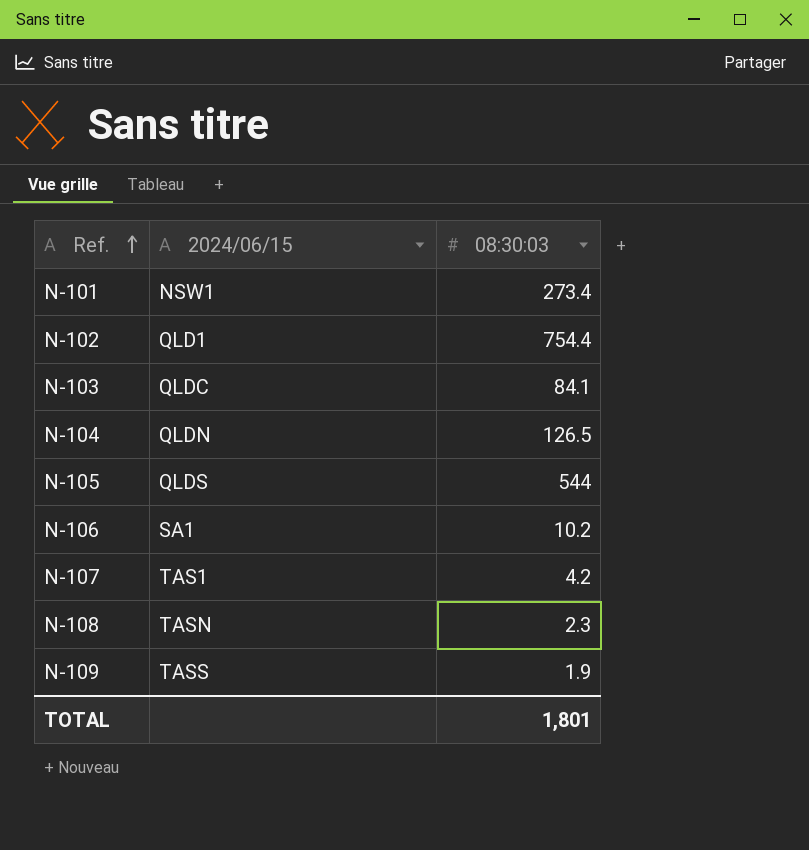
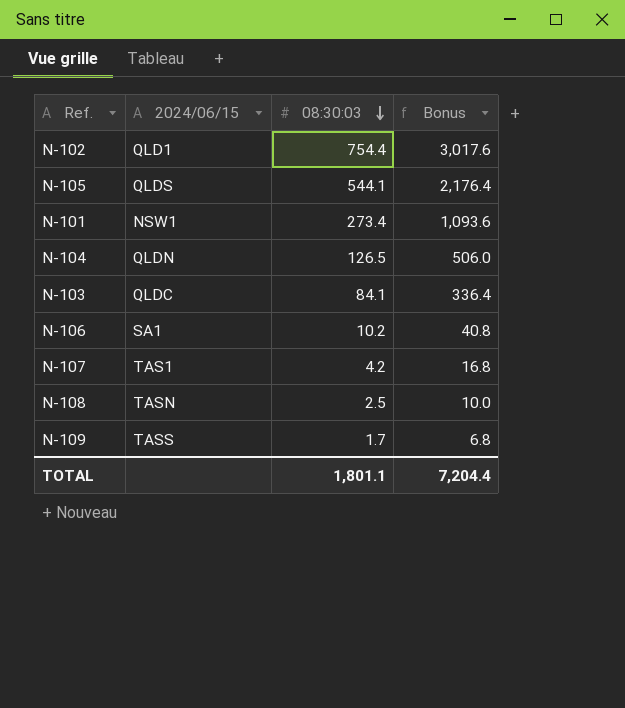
row order: Ref. ascending -> 08:30:03 descending
column Bonus | formula: none -> [08:30:03] * 4
N-105 | 08:30:03: 544 -> 544.1
N-108 | 08:30:03: 2.3 -> 2.5
N-109 | 08:30:03: 1.9 -> 1.7
TOTAL | 08:30:03: 1,801 -> 1,801.1

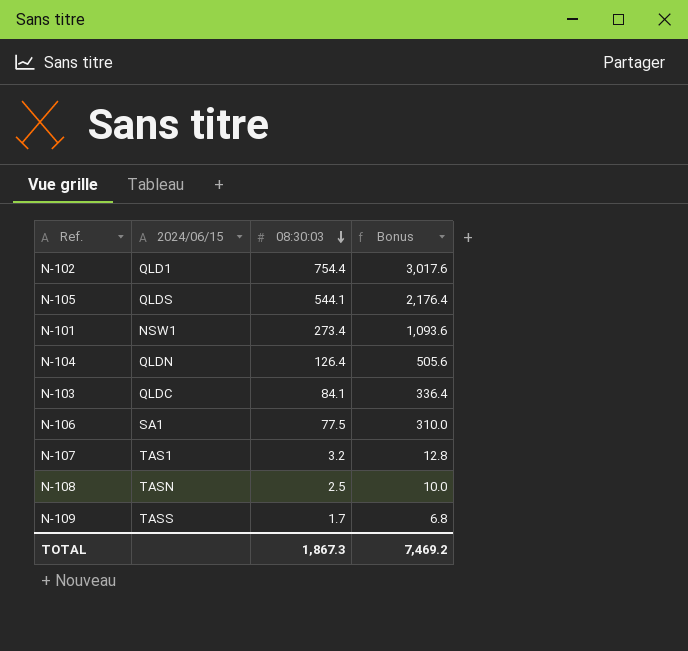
N-104 | 08:30:03: 126.5 -> 126.4
N-104 | Bonus: 506.0 -> 505.6
N-106 | 08:30:03: 10.2 -> 77.5
N-106 | Bonus: 40.8 -> 310.0
N-107 | 08:30:03: 4.2 -> 3.2
N-107 | Bonus: 16.8 -> 12.8
TOTAL | 08:30:03: 1,801.1 -> 1,867.3
TOTAL | Bonus: 7,204.4 -> 7,469.2

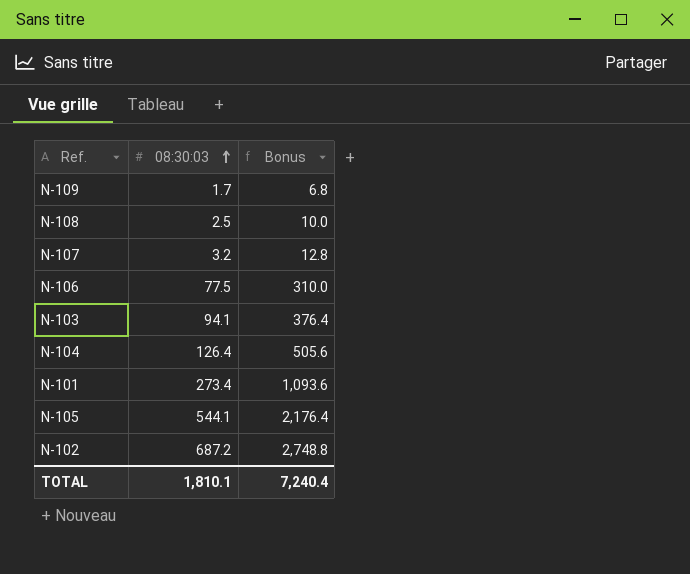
row order: 08:30:03 descending -> 08:30:03 ascending
column 2024/06/15 | position: 2 -> none
N-103 | 08:30:03: 84.1 -> 94.1
N-103 | Bonus: 336.4 -> 376.4
N-102 | 08:30:03: 754.4 -> 687.2
N-102 | Bonus: 3,017.6 -> 2,748.8
TOTAL | 08:30:03: 1,867.3 -> 1,810.1
TOTAL | Bonus: 7,469.2 -> 7,240.4

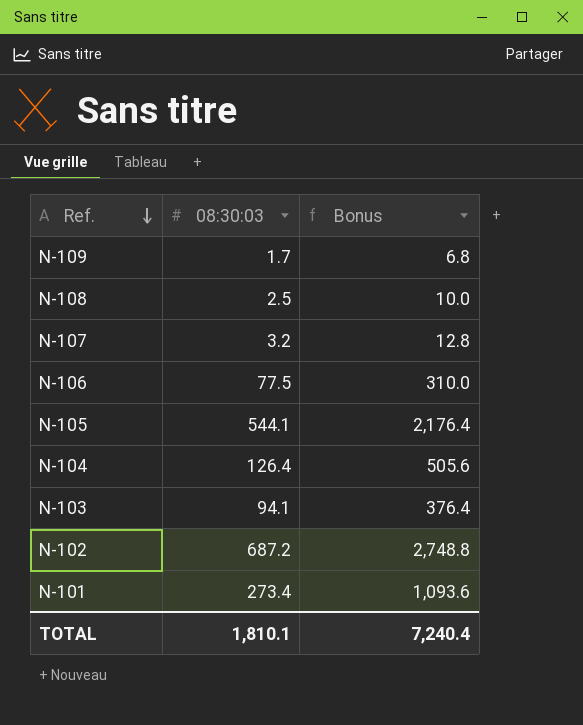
row order: 08:30:03 ascending -> Ref. descending

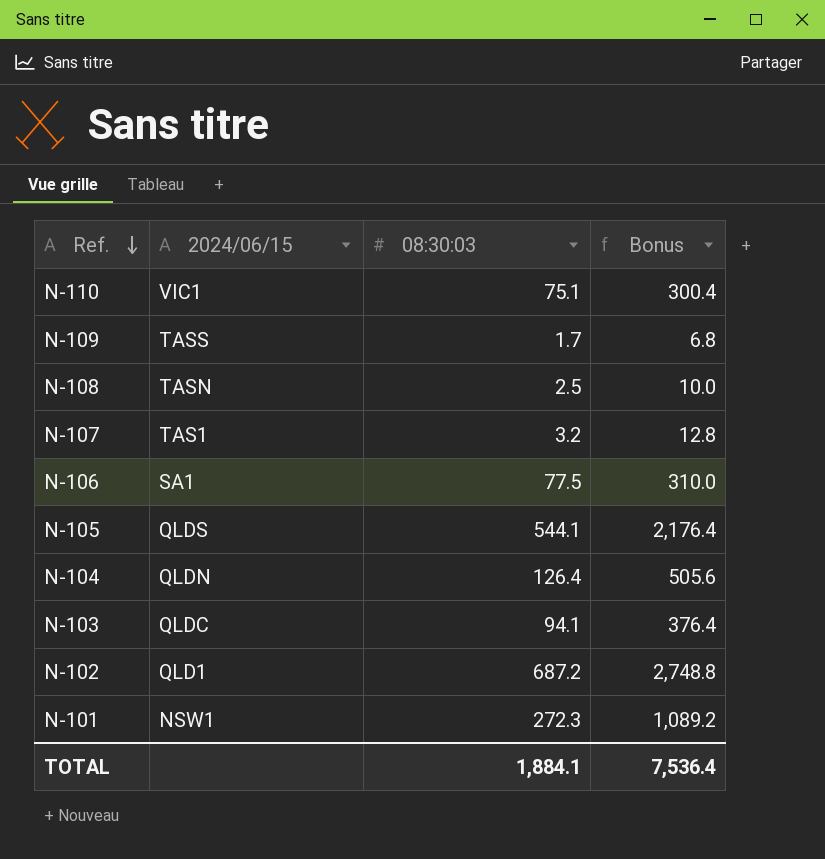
column 2024/06/15 | position: none -> 2
row N-110: none -> VIC1 | 75.1 | 300.4
N-101 | 08:30:03: 273.4 -> 272.3
N-101 | Bonus: 1,093.6 -> 1,089.2
TOTAL | 08:30:03: 1,810.1 -> 1,884.1
TOTAL | Bonus: 7,240.4 -> 7,536.4

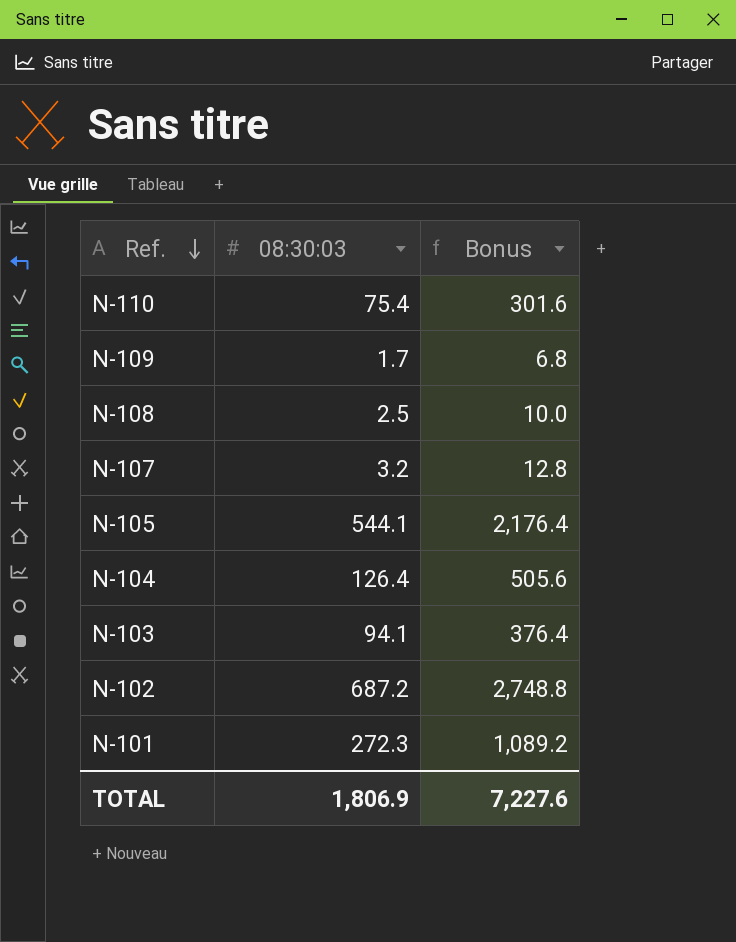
column 2024/06/15 | position: 2 -> none
row N-106: SA1 | 77.5 | 310.0 -> none
N-110 | 08:30:03: 75.1 -> 75.4
N-110 | Bonus: 300.4 -> 301.6
TOTAL | 08:30:03: 1,884.1 -> 1,806.9
TOTAL | Bonus: 7,536.4 -> 7,227.6

